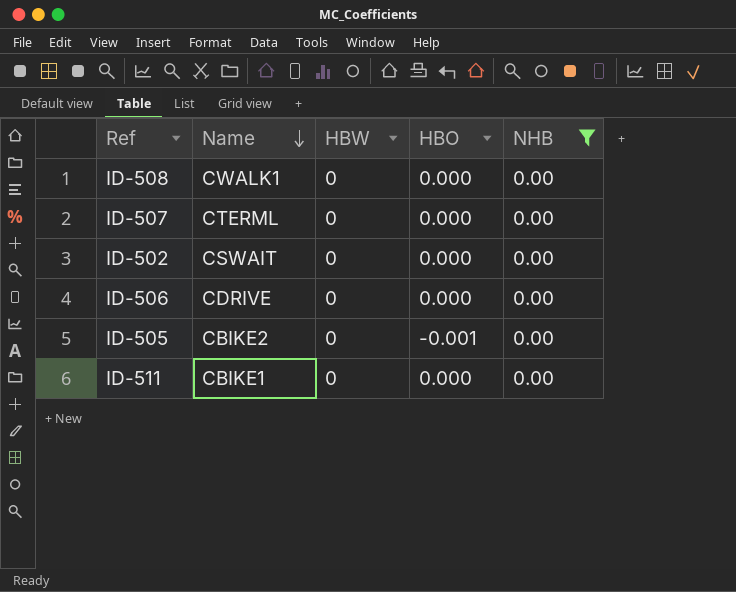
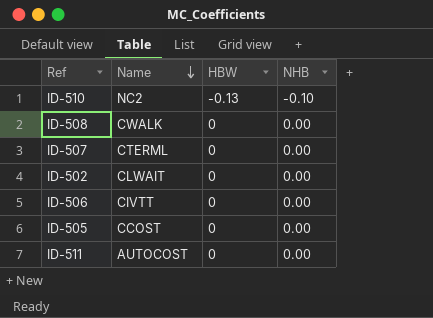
filter: NHB = 0.00 -> none
column HBO | position: 4 -> none
ID-508 | Name: CWALK1 -> CWALK
ID-502 | Name: CSWAIT -> CLWAIT
ID-506 | Name: CDRIVE -> CIVTT
ID-505 | Name: CBIKE2 -> CCOST
ID-511 | Name: CBIKE1 -> AUTOCOST

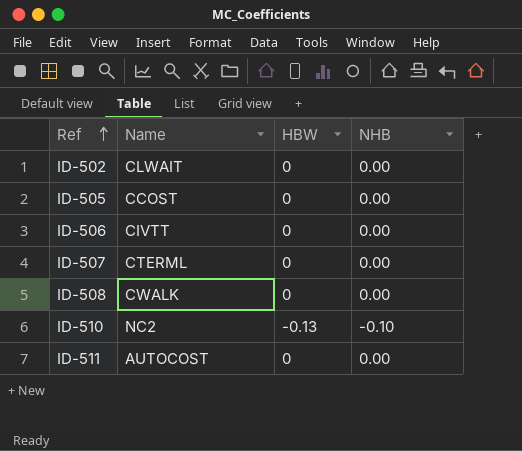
row order: Name descending -> Ref ascending

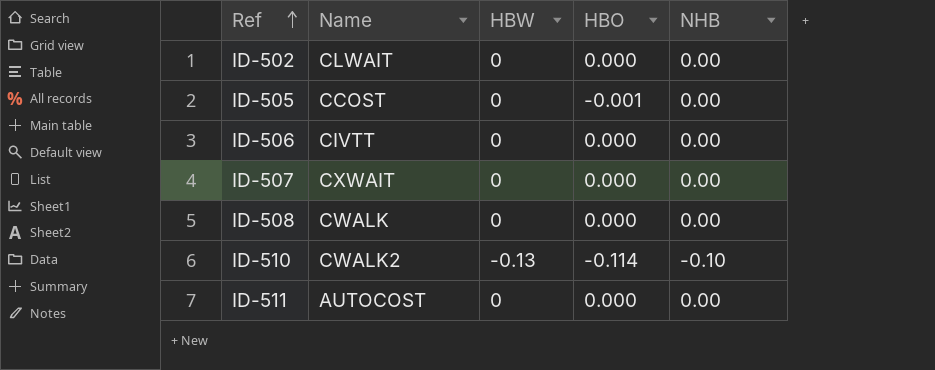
column HBO | position: none -> 4
ID-507 | Name: CTERML -> CXWAIT
ID-510 | Name: NC2 -> CWALK2

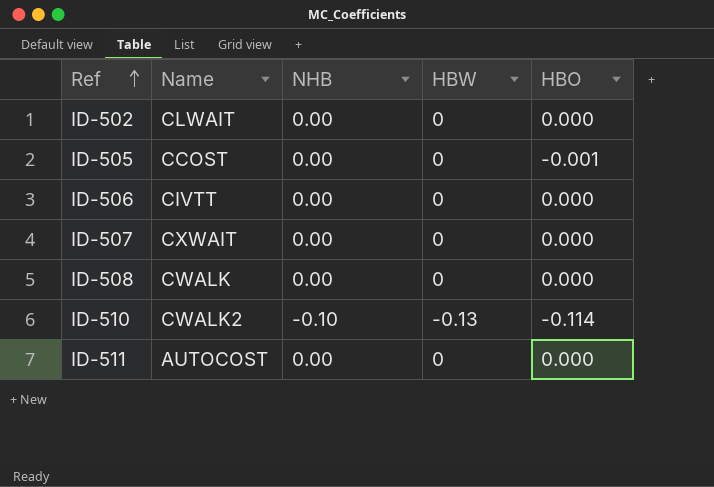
column NHB | position: 5 -> 3

